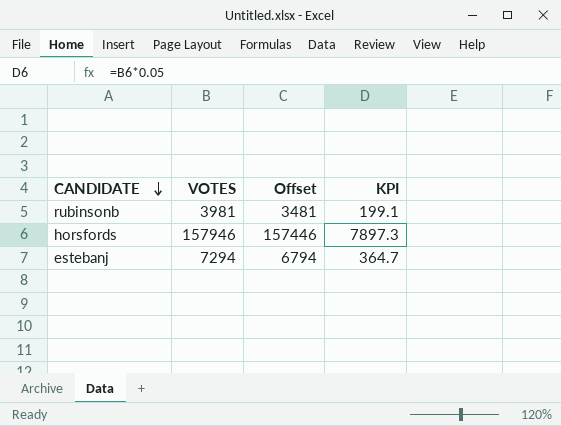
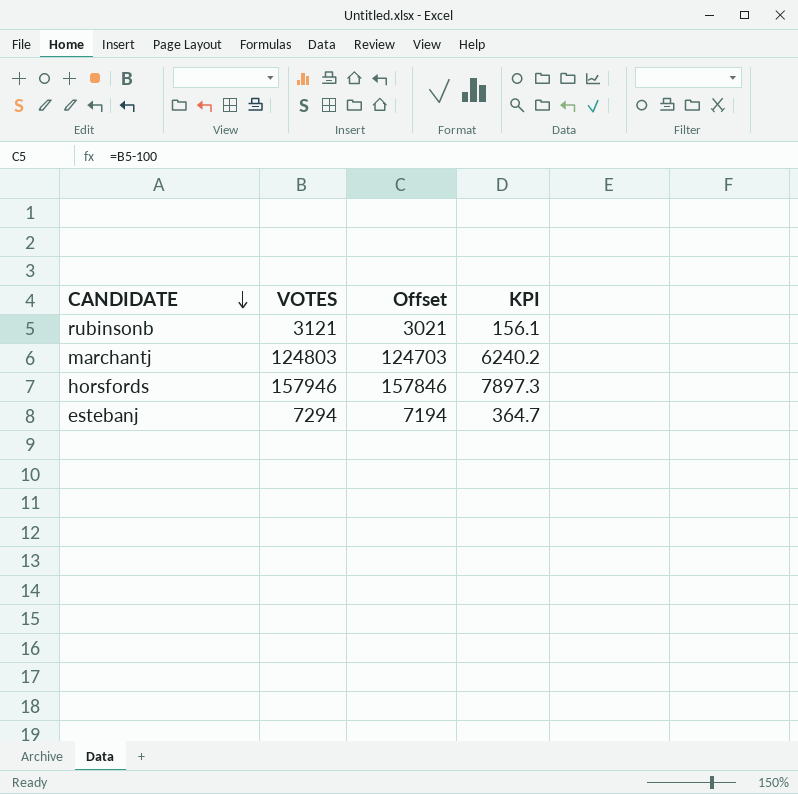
column Offset | formula: [VOTES] - 500 -> [VOTES] - 100
rubinsonb | VOTES: 3981 -> 3121
rubinsonb | KPI: 199.1 -> 156.1
row marchantj: none -> 124803 | 124703 | 6240.2

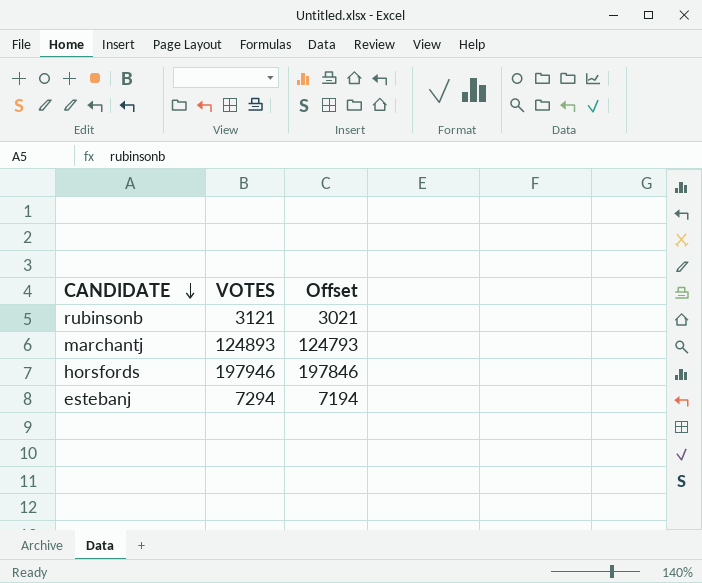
column KPI | formula: [VOTES] * 0.05 -> none
marchantj | VOTES: 124803 -> 124893
marchantj | Offset: 124703 -> 124793
horsfords | VOTES: 157946 -> 197946
horsfords | Offset: 157846 -> 197846

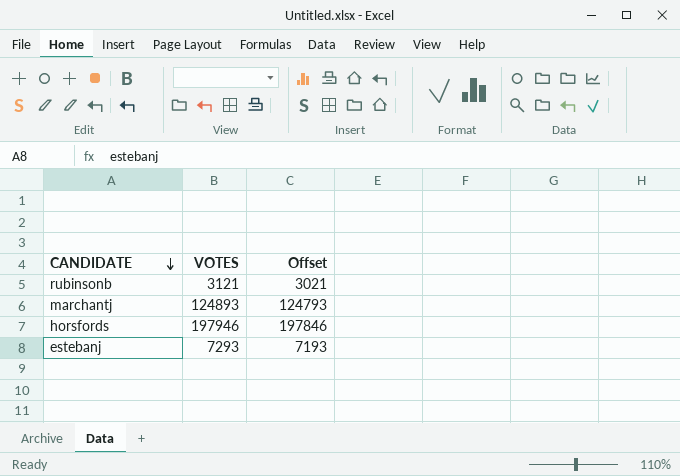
estebanj | VOTES: 7294 -> 7293
estebanj | Offset: 7194 -> 7193

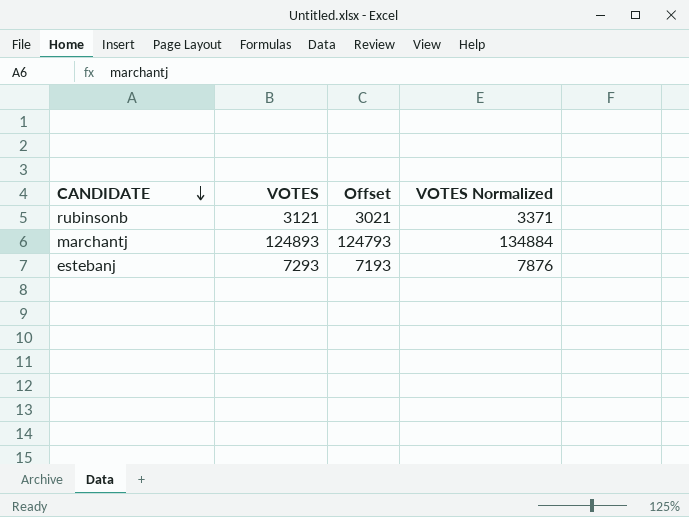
column VOTES Normalized | formula: none -> [VOTES] * 1.08
row horsfords: 197946 | 197846 -> none

